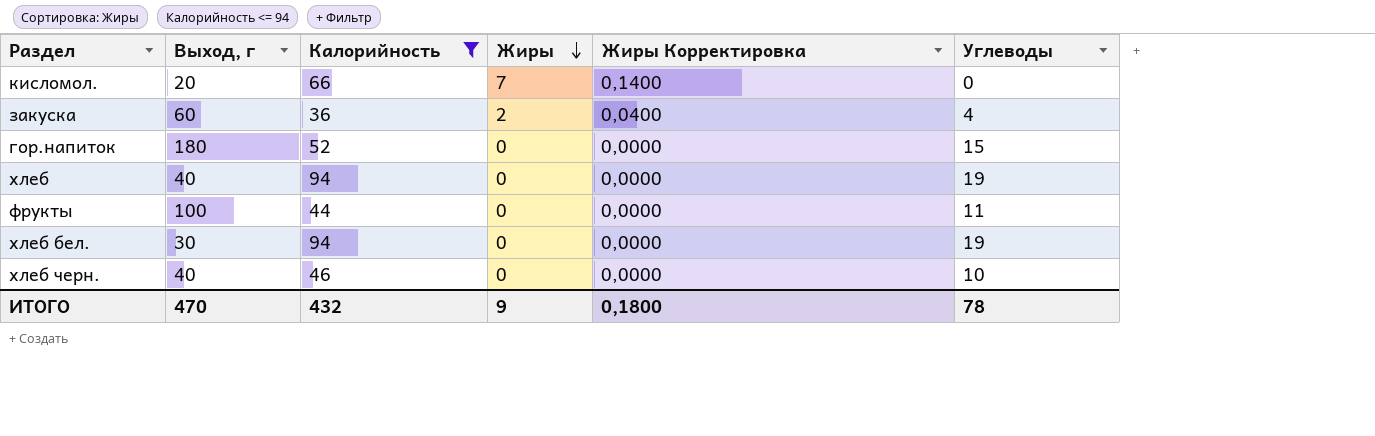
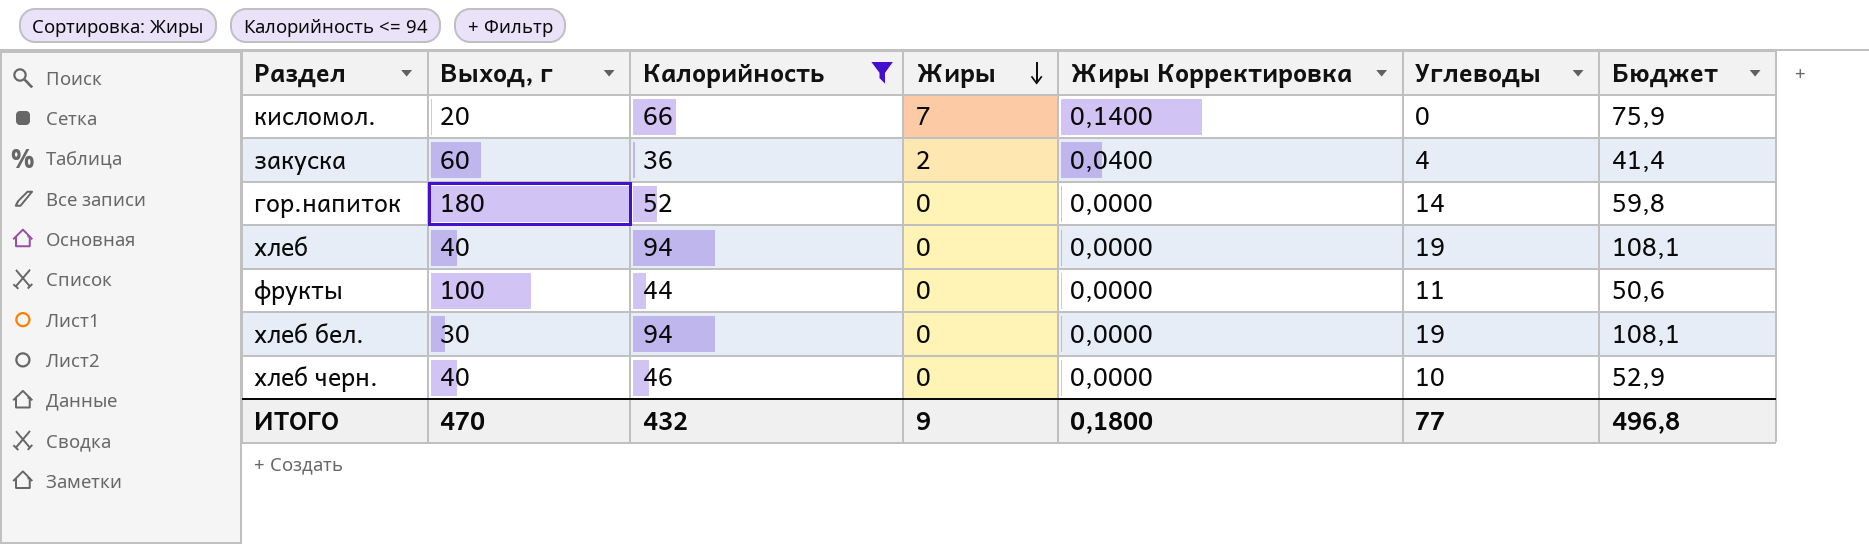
column Бюджет | formula: none -> [Калорийность] * 1,15
гор.напиток | Углеводы: 15 -> 14
ИТОГО | Углеводы: 78 -> 77

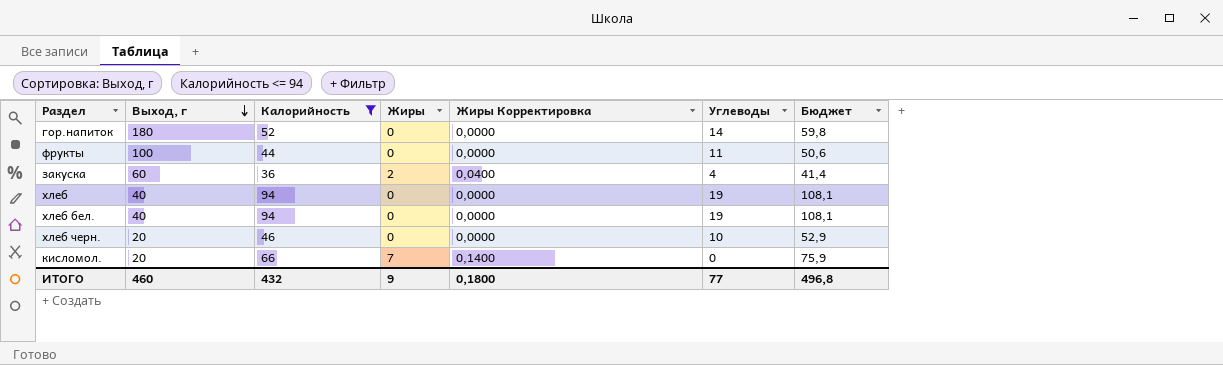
row order: Жиры descending -> Выход, г descending
хлеб бел. | Выход, г: 30 -> 40
хлеб черн. | Выход, г: 40 -> 20
ИТОГО | Выход, г: 470 -> 460

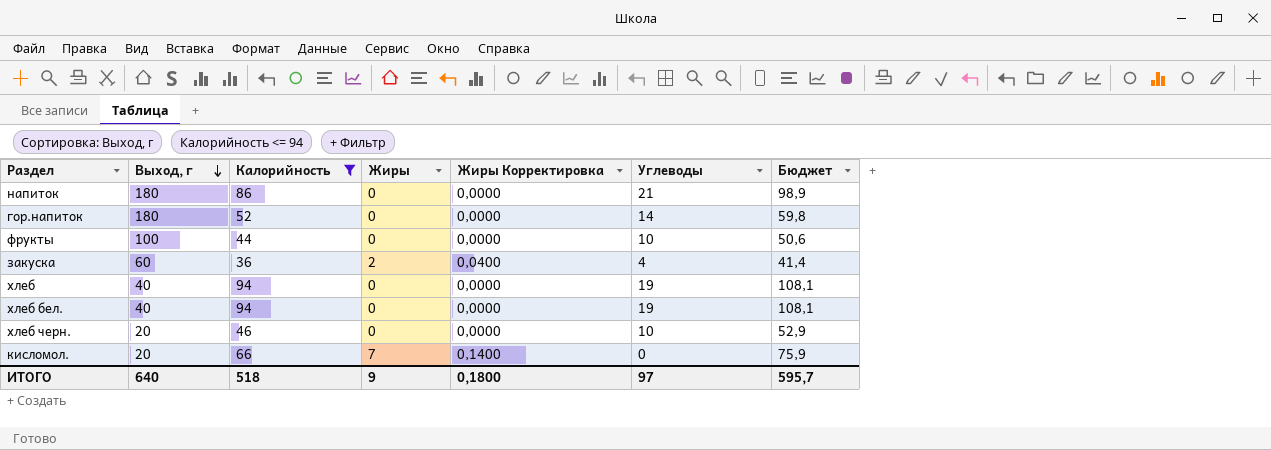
row напиток: none -> 180 | 86 | 0 | 0,0000 | 21 | 98,9
фрукты | Углеводы: 11 -> 10
ИТОГО | Выход, г: 460 -> 640
ИТОГО | Калорийность: 432 -> 518
ИТОГО | Углеводы: 77 -> 97
ИТОГО | Бюджет: 496,8 -> 595,7

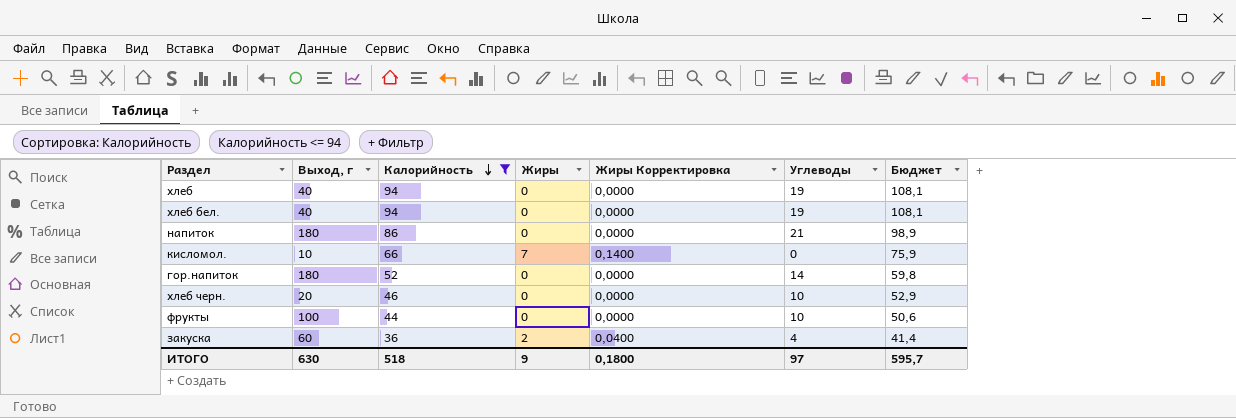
row order: Выход, г descending -> Калорийность descending
кисломол. | Выход, г: 20 -> 10
ИТОГО | Выход, г: 640 -> 630

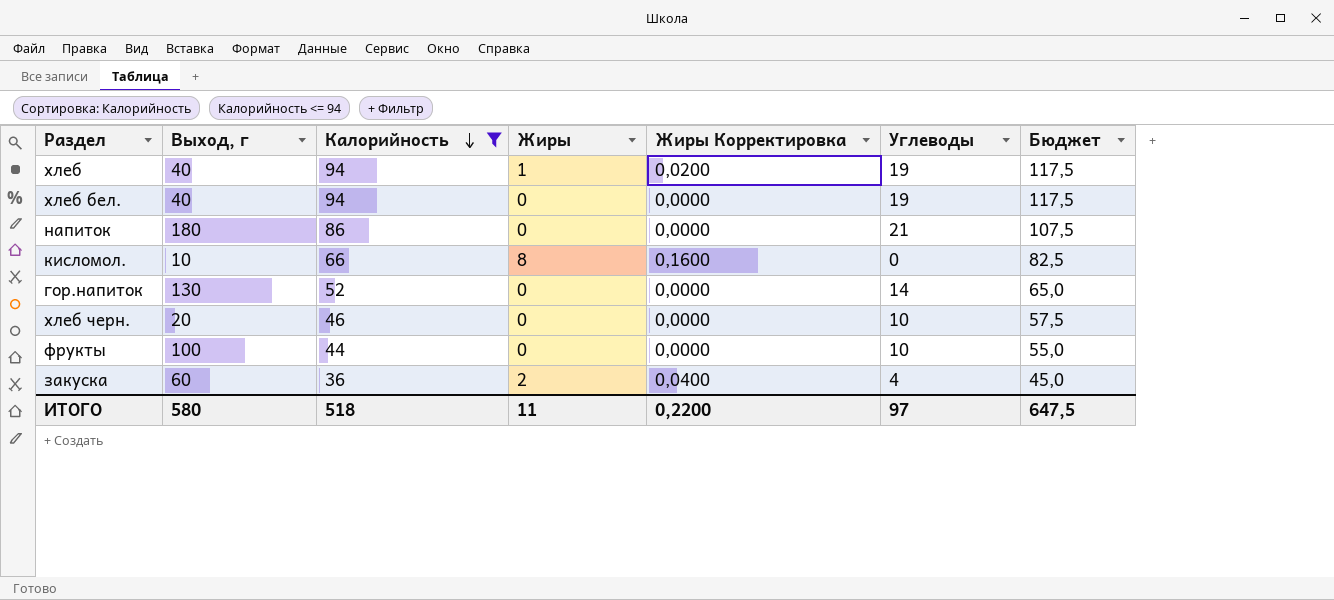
column Бюджет | formula: [Калорийность] * 1,15 -> [Калорийность] * 1,25
хлеб | Жиры: 0 -> 1
хлеб | Жиры Корректировка: 0,0000 -> 0,0200
кисломол. | Жиры: 7 -> 8
кисломол. | Жиры Корректировка: 0,1400 -> 0,1600
гор.напиток | Выход, г: 180 -> 130
ИТОГО | Выход, г: 630 -> 580
ИТОГО | Жиры: 9 -> 11
ИТОГО | Жиры Корректировка: 0,1800 -> 0,2200
ИТОГО | Бюджет: 595,7 -> 647,5

